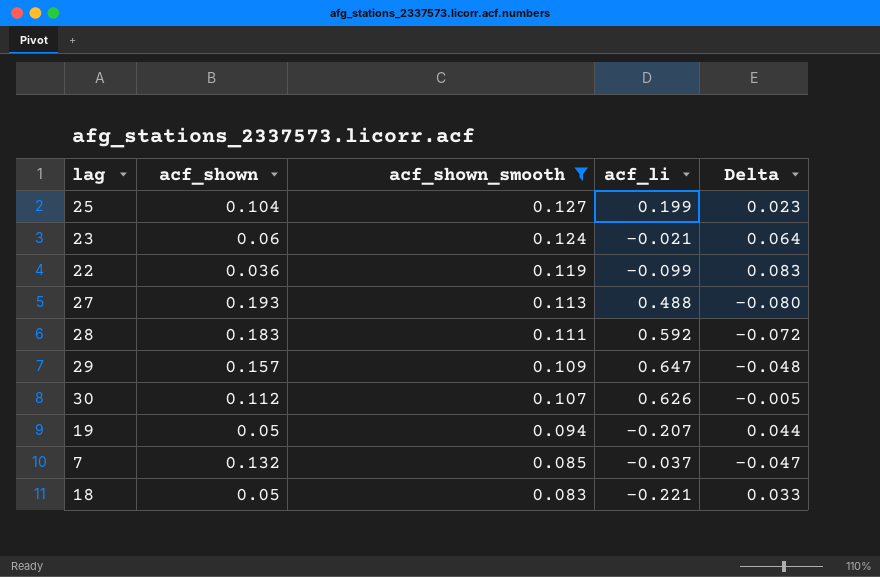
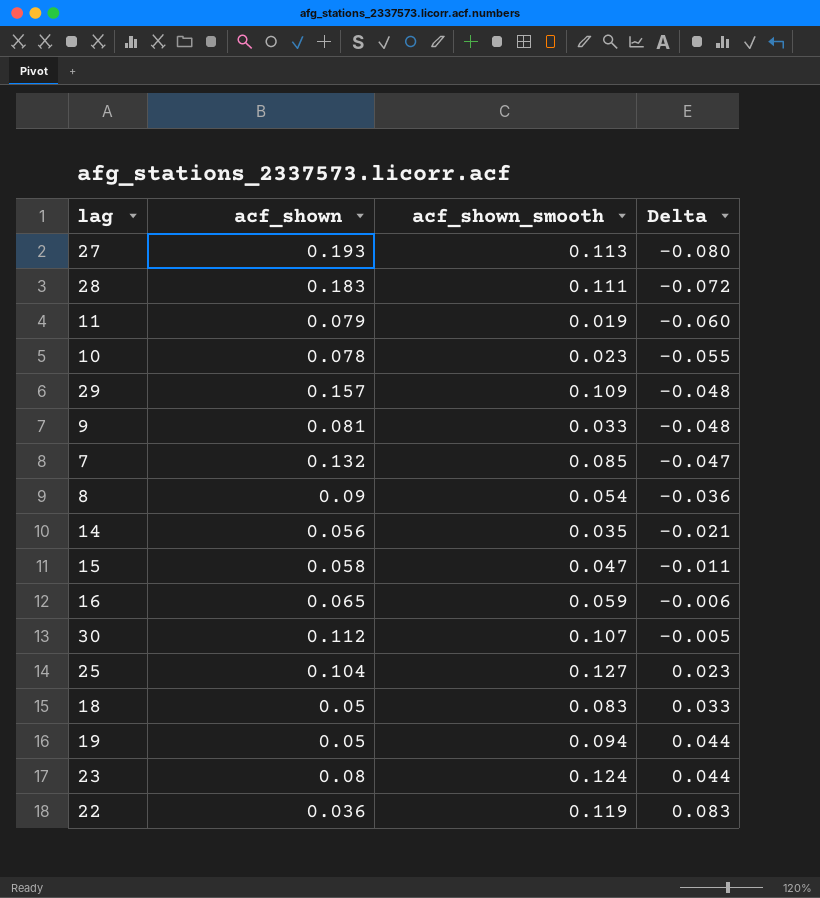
filter: acf_shown_smooth >= 0.083 -> none
row order: acf_shown_smooth descending -> Delta ascending
column acf_li | position: 4 -> none
23 | acf_shown: 0.06 -> 0.08
23 | Delta: 0.064 -> 0.044

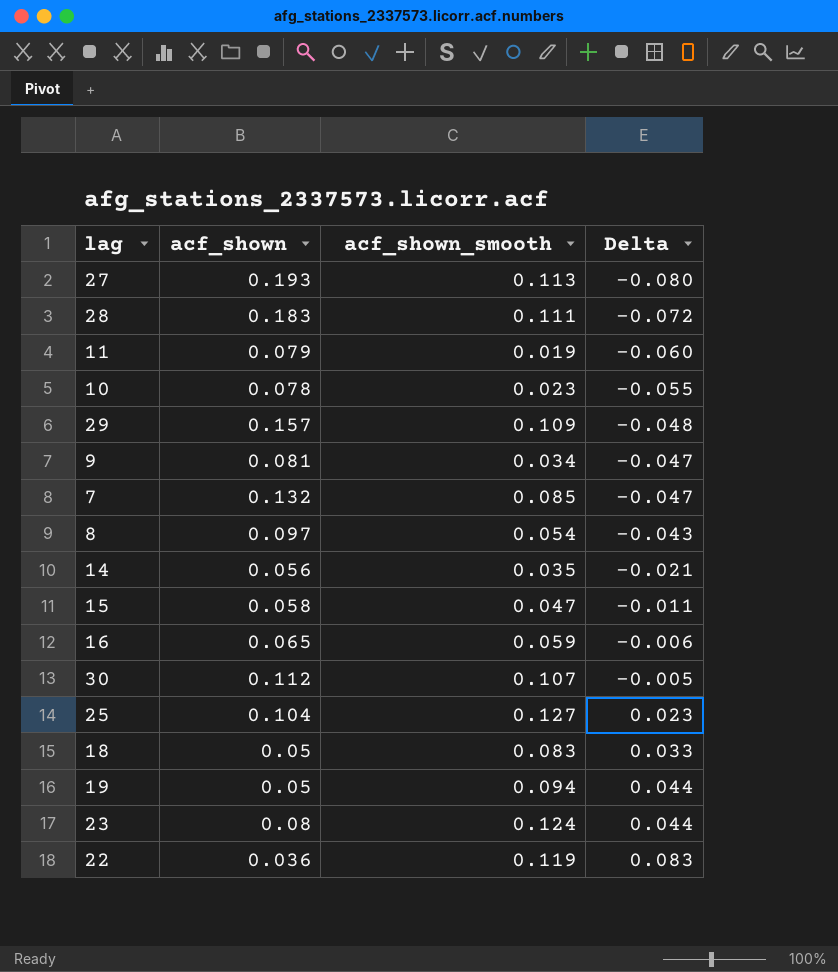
9 | acf_shown_smooth: 0.033 -> 0.034
9 | Delta: -0.048 -> -0.047
8 | acf_shown: 0.09 -> 0.097
8 | Delta: -0.036 -> -0.043

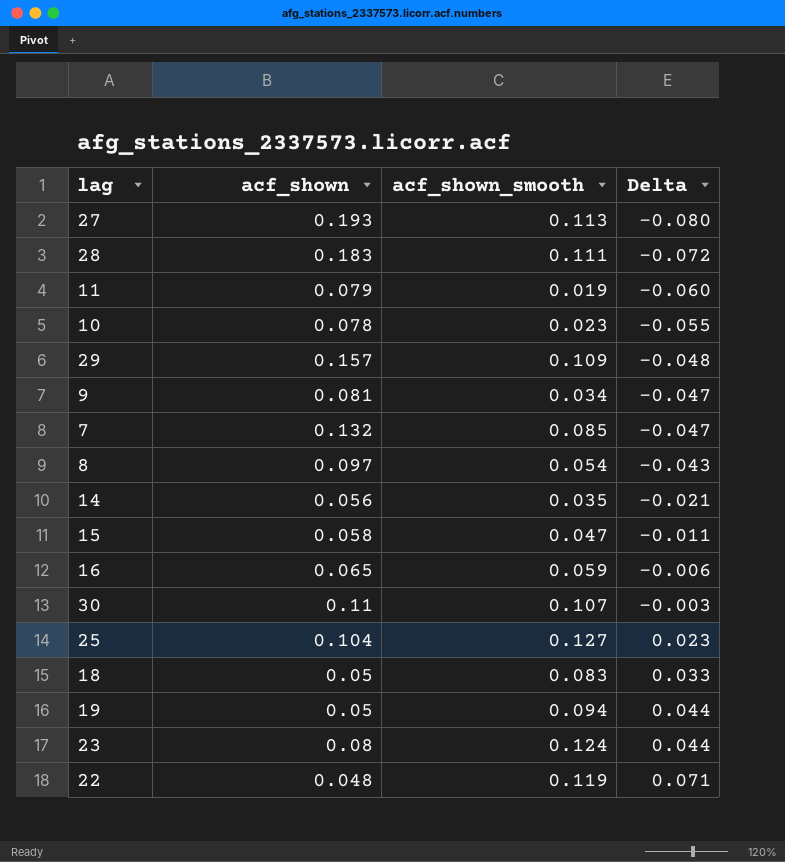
30 | acf_shown: 0.112 -> 0.11
30 | Delta: -0.005 -> -0.003
22 | acf_shown: 0.036 -> 0.048
22 | Delta: 0.083 -> 0.071

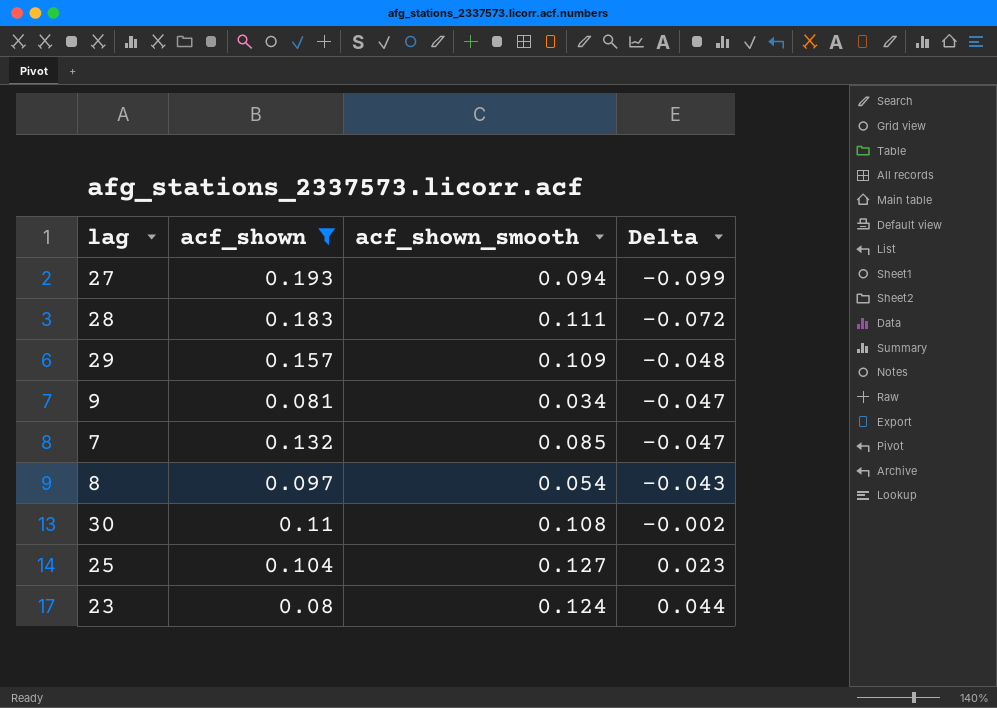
filter: none -> acf_shown >= 0.08
27 | acf_shown_smooth: 0.113 -> 0.094
27 | Delta: -0.080 -> -0.099
30 | acf_shown_smooth: 0.107 -> 0.108
30 | Delta: -0.003 -> -0.002

